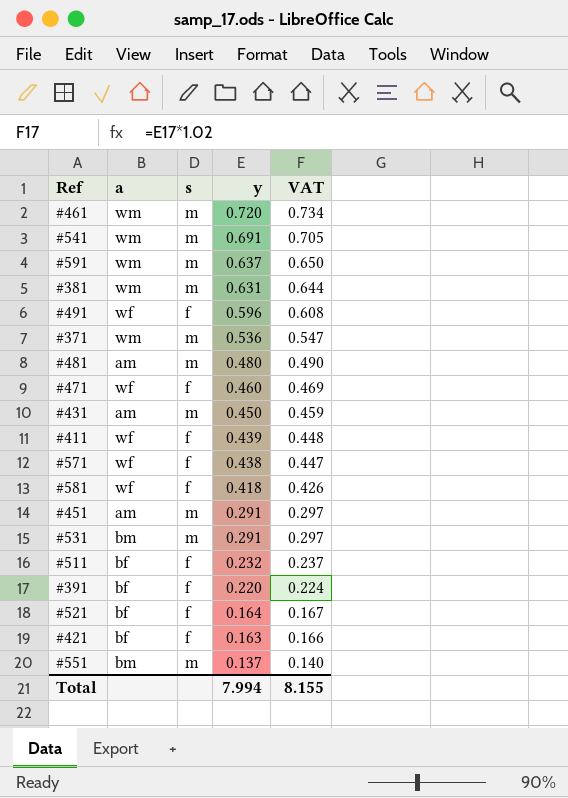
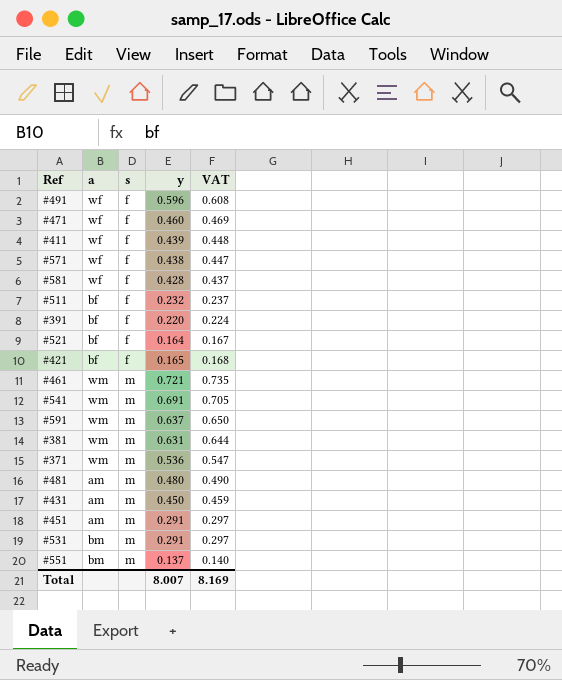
row order: y descending -> s ascending
#581 | y: 0.418 -> 0.428
#581 | VAT: 0.426 -> 0.437
#421 | y: 0.163 -> 0.165
#421 | VAT: 0.166 -> 0.168
#461 | y: 0.720 -> 0.721
#461 | VAT: 0.734 -> 0.735
Total | y: 7.994 -> 8.007
Total | VAT: 8.155 -> 8.169

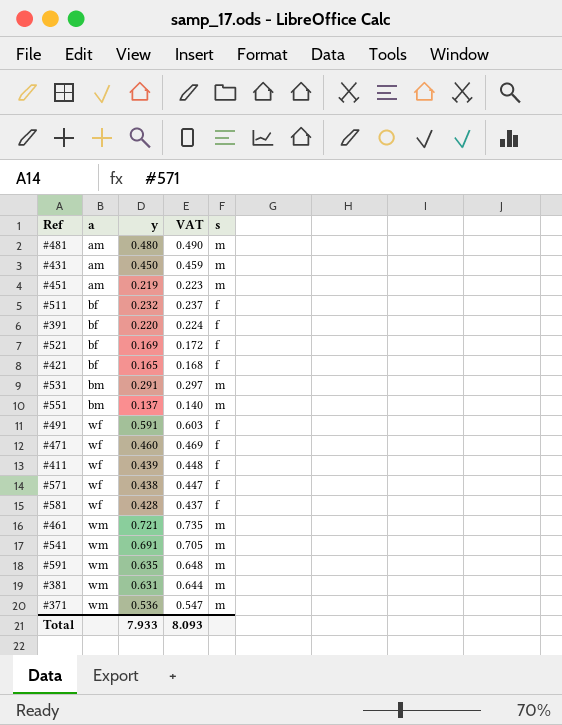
row order: s ascending -> a ascending
column s | position: 3 -> 5
#451 | y: 0.291 -> 0.219
#451 | VAT: 0.297 -> 0.223
#521 | y: 0.164 -> 0.169
#521 | VAT: 0.167 -> 0.172
#491 | y: 0.596 -> 0.591
#491 | VAT: 0.608 -> 0.603
#591 | y: 0.637 -> 0.635
#591 | VAT: 0.650 -> 0.648
Total | y: 8.007 -> 7.933
Total | VAT: 8.169 -> 8.093

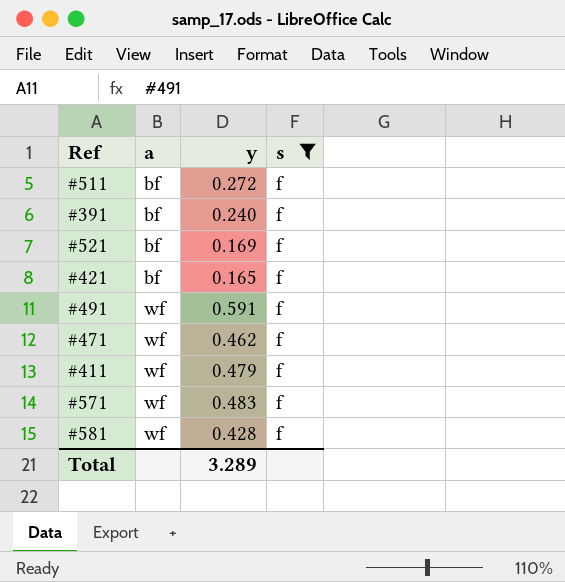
filter: none -> s = f
column VAT | formula: [y] * 1.02 -> none
#511 | y: 0.232 -> 0.272
#391 | y: 0.220 -> 0.240
#471 | y: 0.460 -> 0.462
#411 | y: 0.439 -> 0.479
#571 | y: 0.438 -> 0.483
Total | y: 7.933 -> 3.289

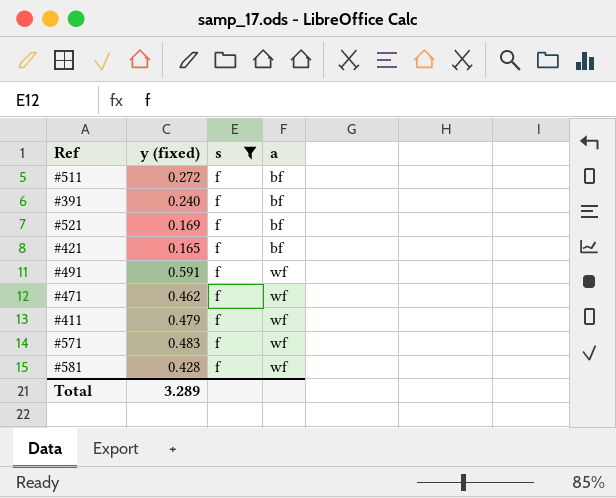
column name: y -> y (fixed)
column a | position: 2 -> 4

